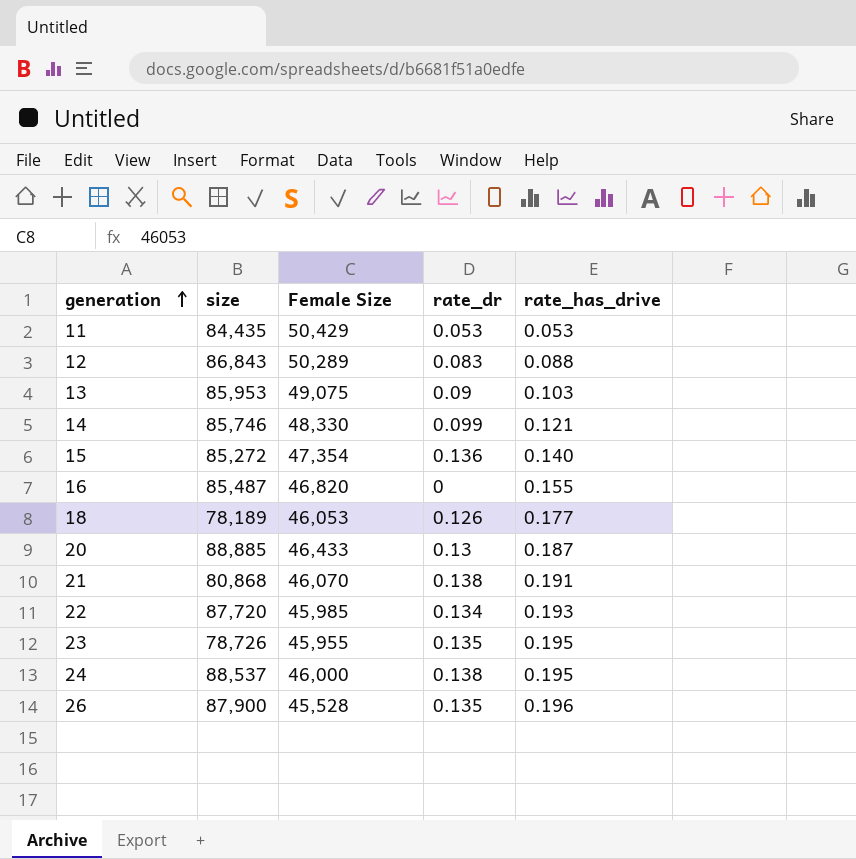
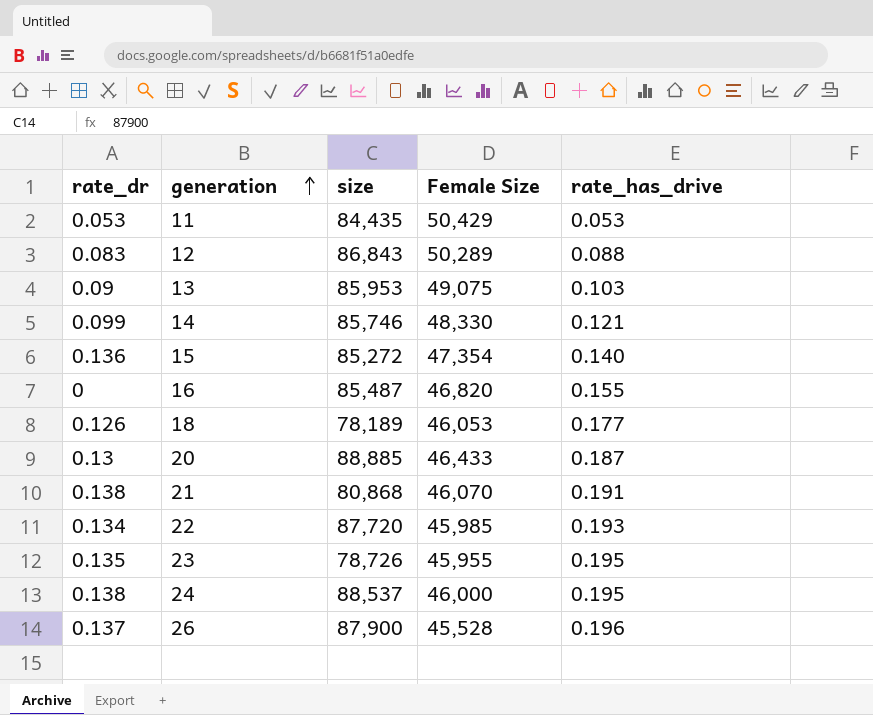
column rate_dr | position: 4 -> 1
26 | rate_dr: 0.135 -> 0.137

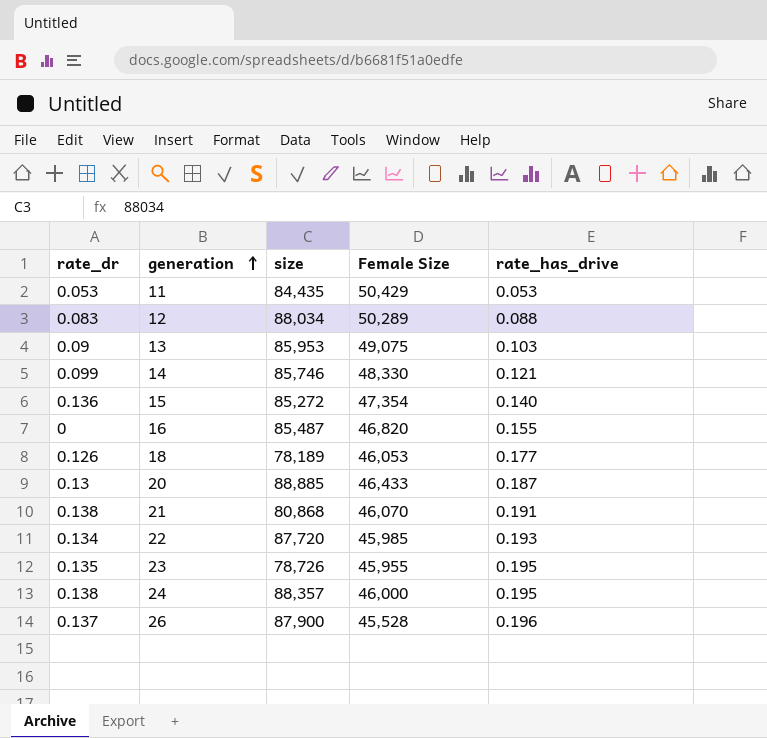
12 | size: 86,843 -> 88,034
24 | size: 88,537 -> 88,357

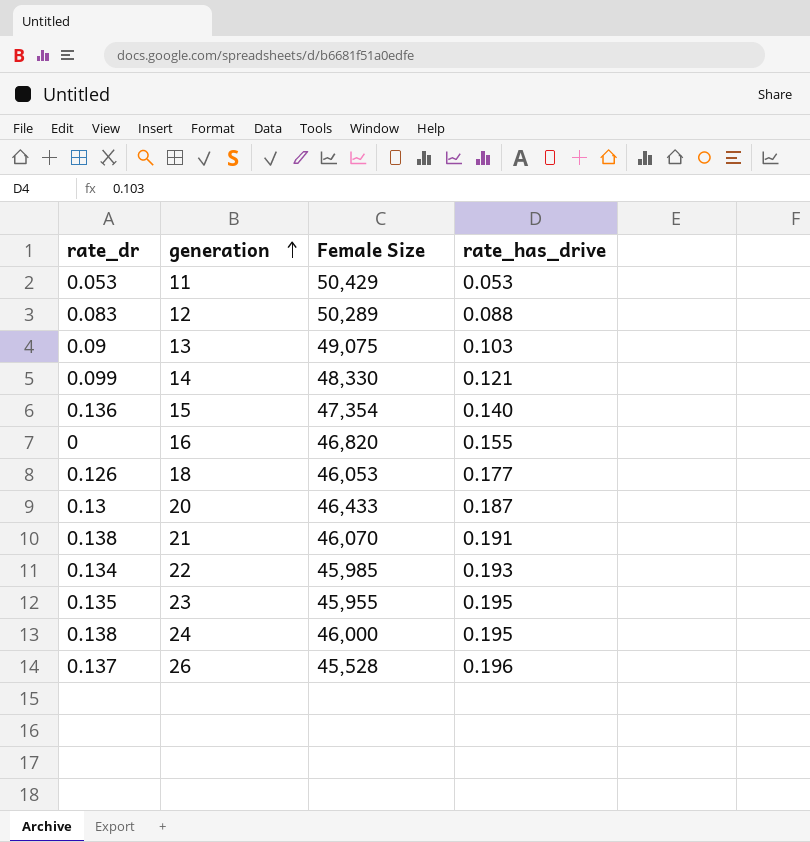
column size | position: 3 -> none

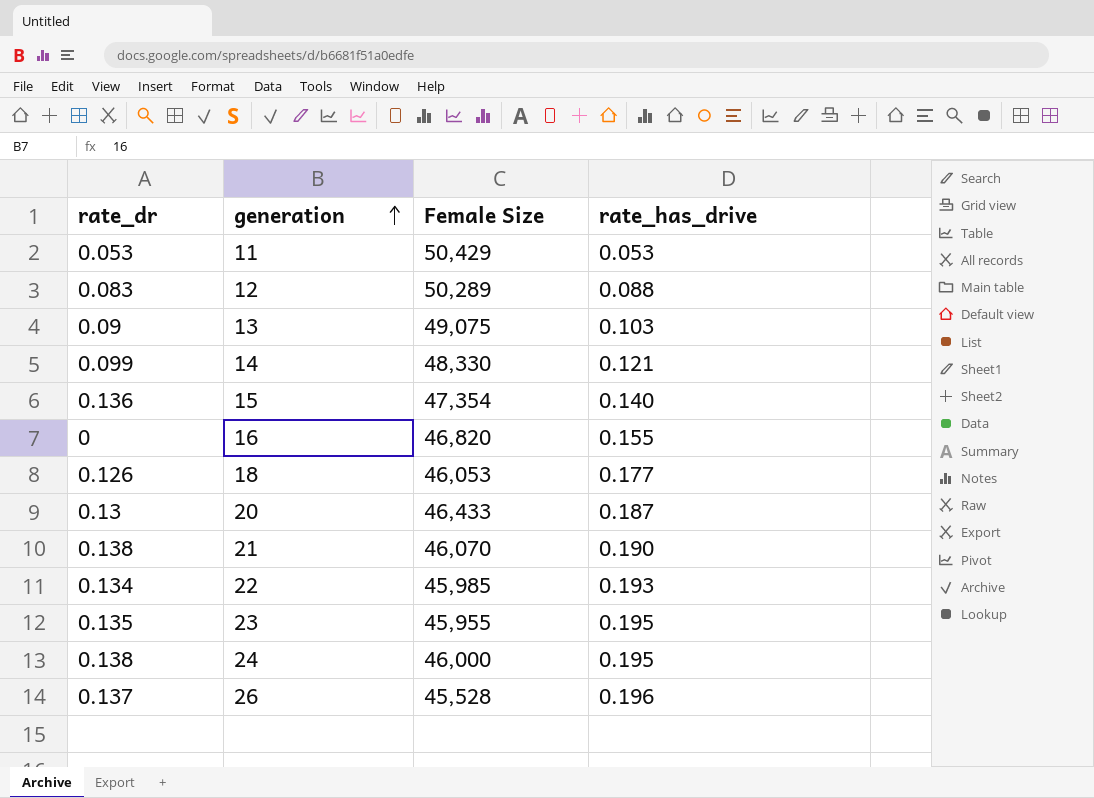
21 | rate_has_drive: 0.191 -> 0.190

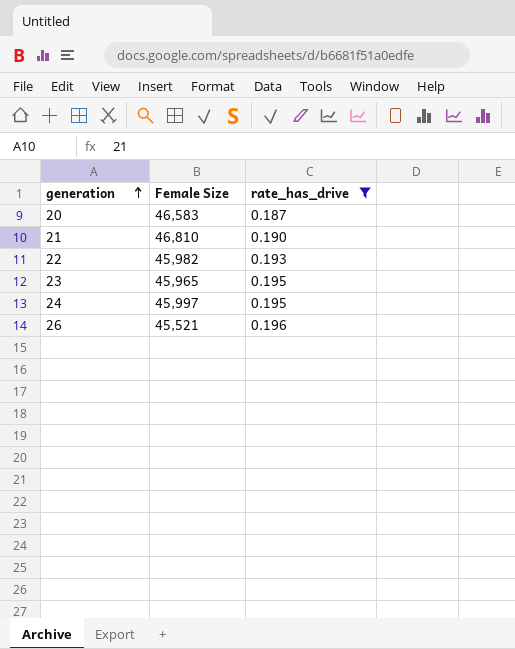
filter: none -> rate_has_drive >= 0.187
column rate_dr | position: 1 -> none
20 | Female Size: 46,433 -> 46,583
21 | Female Size: 46,070 -> 46,810
22 | Female Size: 45,985 -> 45,982
23 | Female Size: 45,955 -> 45,965
24 | Female Size: 46,000 -> 45,997
26 | Female Size: 45,528 -> 45,521

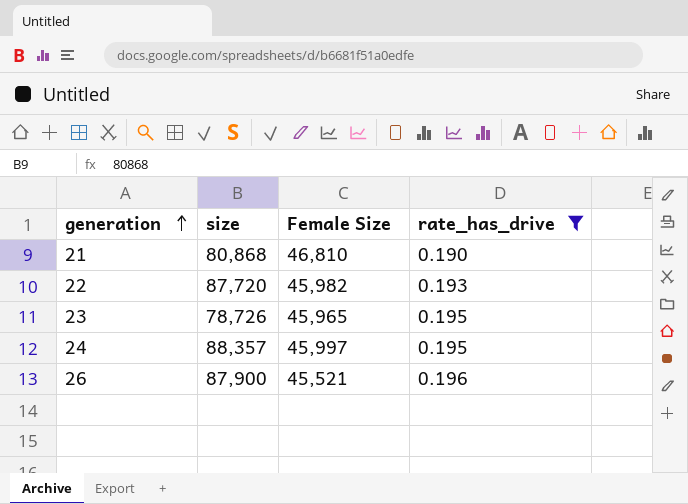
column size | position: none -> 2
row 20: 46,583 | 0.187 -> none

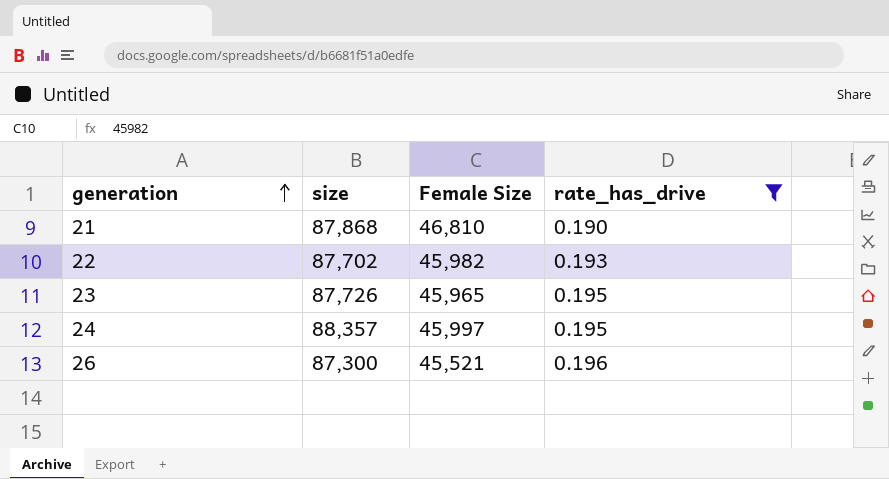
21 | size: 80,868 -> 87,868
22 | size: 87,720 -> 87,702
23 | size: 78,726 -> 87,726
26 | size: 87,900 -> 87,300

